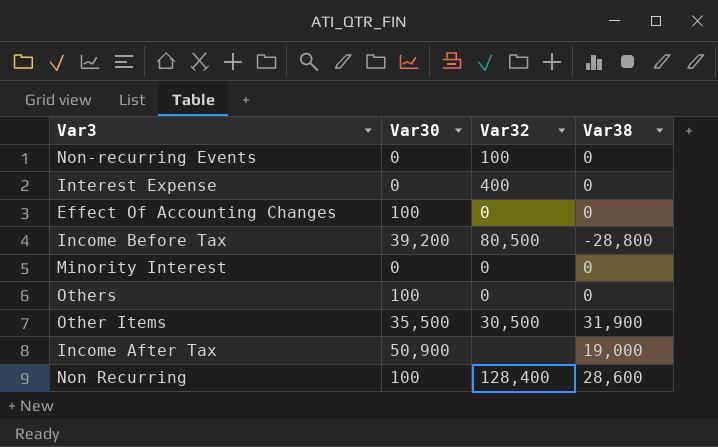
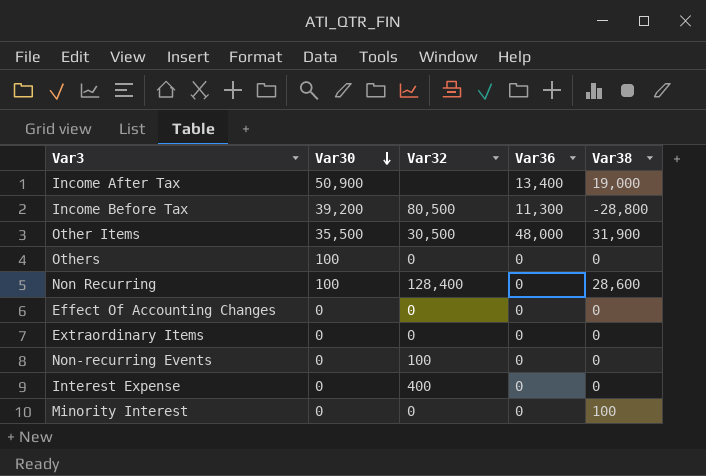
row order: none -> Var30 descending
column Var36 | position: none -> 4
Effect Of Accounting Changes | Var30: 100 -> 0
row Extraordinary Items: none -> 0 | 0 | 0 | 0
Minority Interest | Var38: 0 -> 100

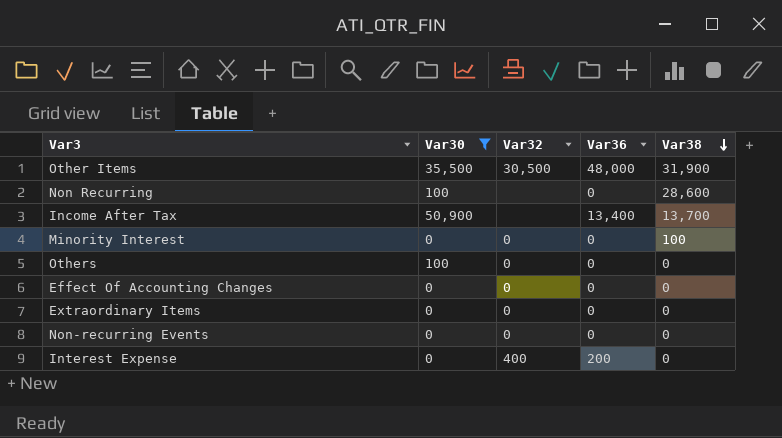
filter: none -> Var30 != 39,200
row order: Var30 descending -> Var38 descending
Non Recurring | Var32: 128,400 -> none
Income After Tax | Var38: 19,000 -> 13,700
Non-recurring Events | Var32: 100 -> 0
Interest Expense | Var36: 0 -> 200

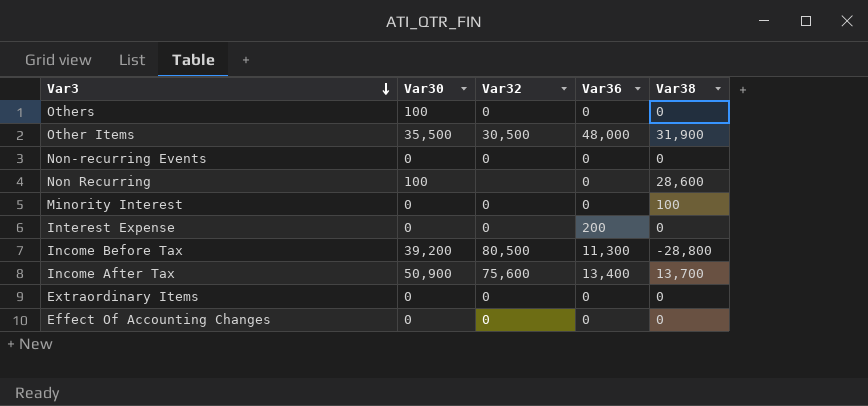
filter: Var30 != 39,200 -> none
row order: Var38 descending -> Var3 descending
Interest Expense | Var32: 400 -> 0
Income After Tax | Var32: none -> 75,600

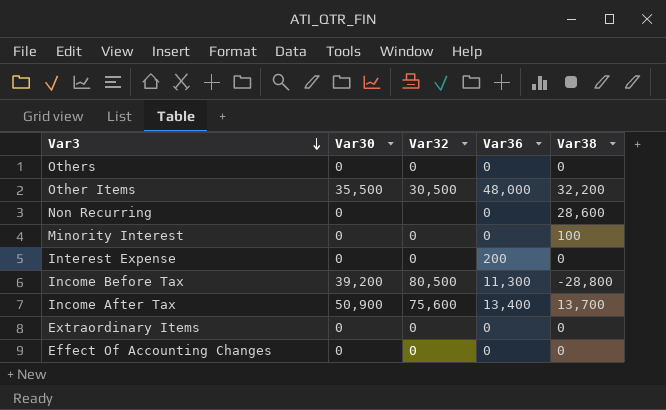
row Non-recurring Events: 0 | 0 | 0 | 0 -> none
Others | Var30: 100 -> 0
Other Items | Var38: 31,900 -> 32,200
Non Recurring | Var30: 100 -> 0

